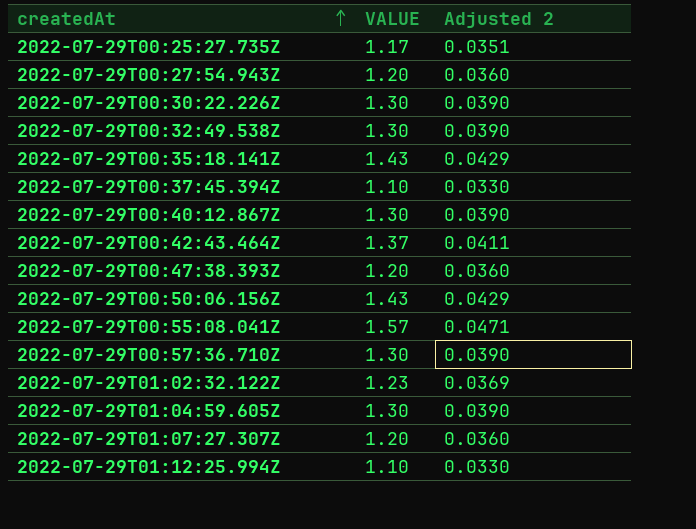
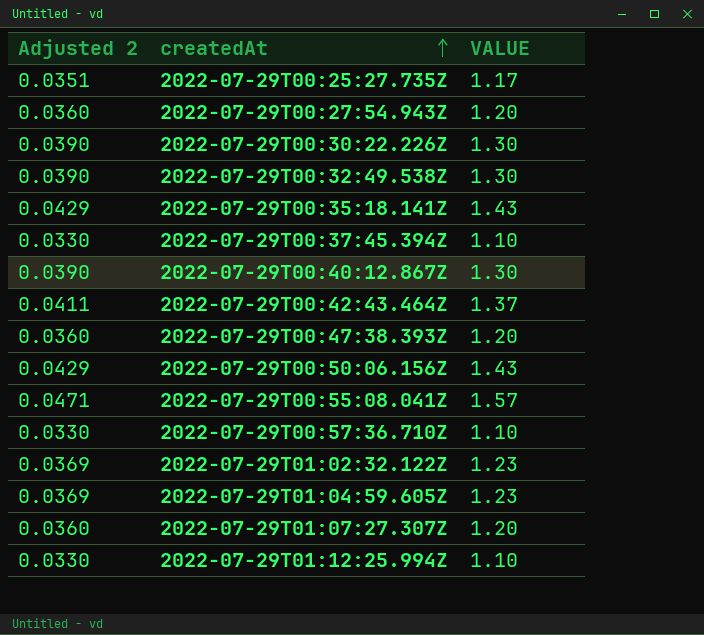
column Adjusted 2 | position: 3 -> 1
2022-07-29T00:57:36.710Z | Adjusted 2: 0.0390 -> 0.0330
2022-07-29T00:57:36.710Z | VALUE: 1.30 -> 1.10
2022-07-29T01:04:59.605Z | Adjusted 2: 0.0390 -> 0.0369
2022-07-29T01:04:59.605Z | VALUE: 1.30 -> 1.23

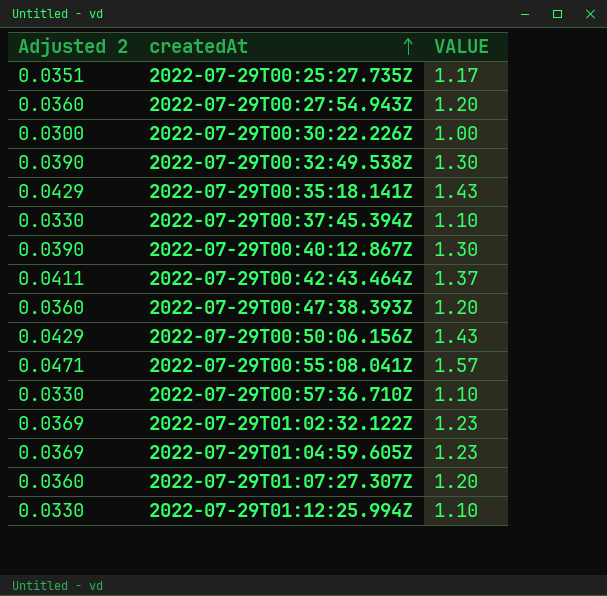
2022-07-29T00:30:22.226Z | Adjusted 2: 0.0390 -> 0.0300
2022-07-29T00:30:22.226Z | VALUE: 1.30 -> 1.00

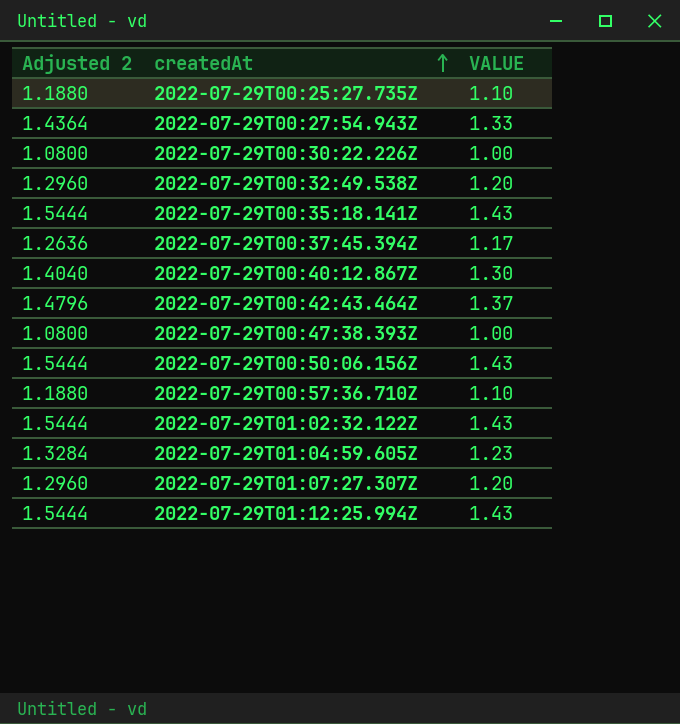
column Adjusted 2 | formula: [VALUE] * 0.03 -> [VALUE] * 1.08
row 2022-07-29T00:55:08.041Z: 0.0471 | 1.57 -> none
2022-07-29T00:25:27.735Z | VALUE: 1.17 -> 1.10
2022-07-29T00:27:54.943Z | VALUE: 1.20 -> 1.33
2022-07-29T00:32:49.538Z | VALUE: 1.30 -> 1.20
2022-07-29T00:37:45.394Z | VALUE: 1.10 -> 1.17
2022-07-29T00:47:38.393Z | VALUE: 1.20 -> 1.00
2022-07-29T01:02:32.122Z | VALUE: 1.23 -> 1.43
2022-07-29T01:12:25.994Z | VALUE: 1.10 -> 1.43

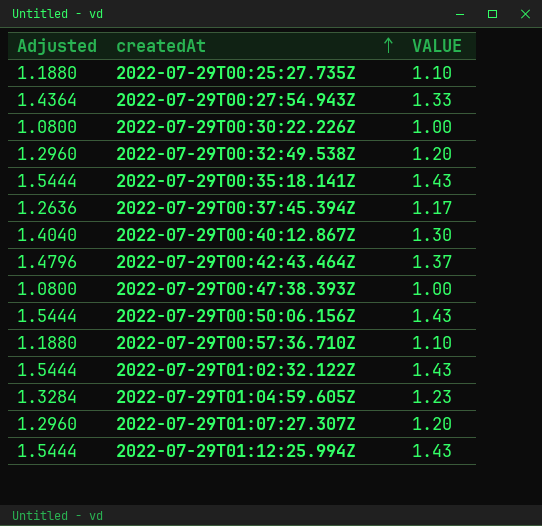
column name: Adjusted 2 -> Adjusted

